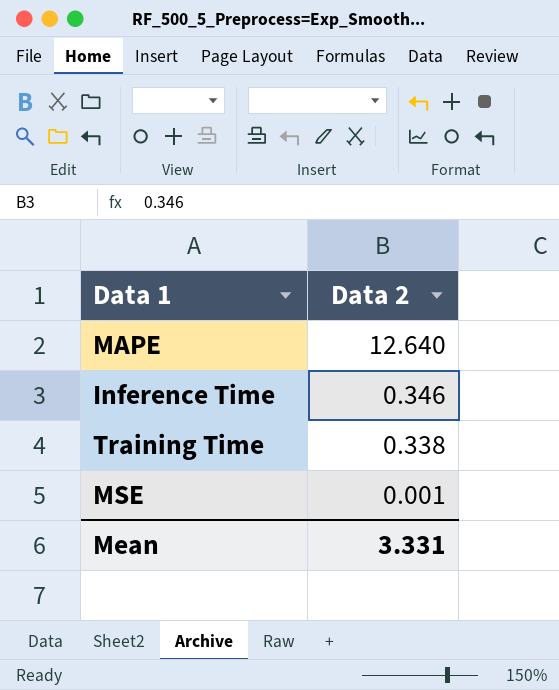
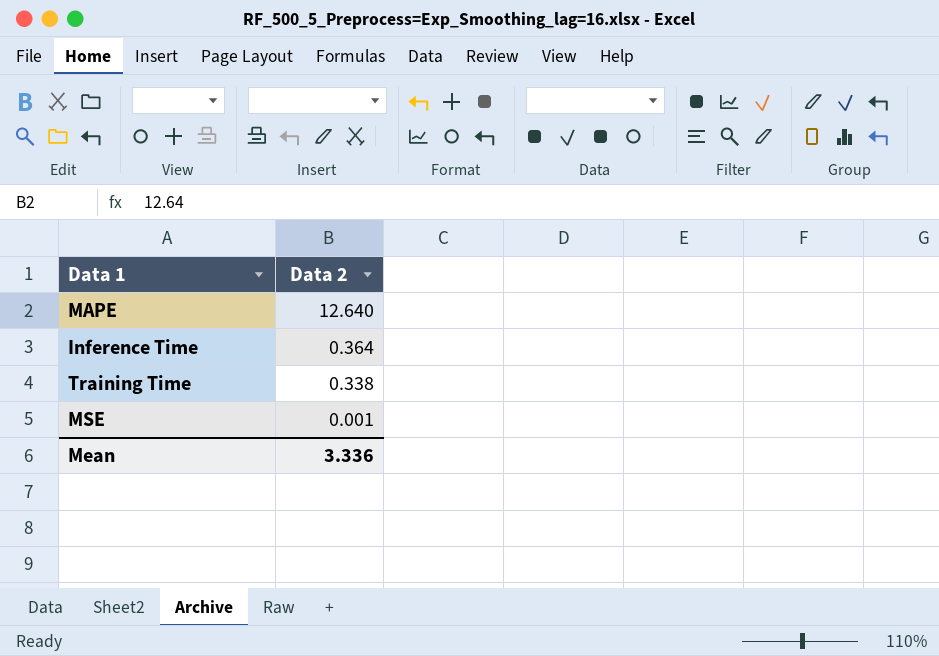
Inference Time | Data 2: 0.346 -> 0.364
Mean | Data 2: 3.331 -> 3.336

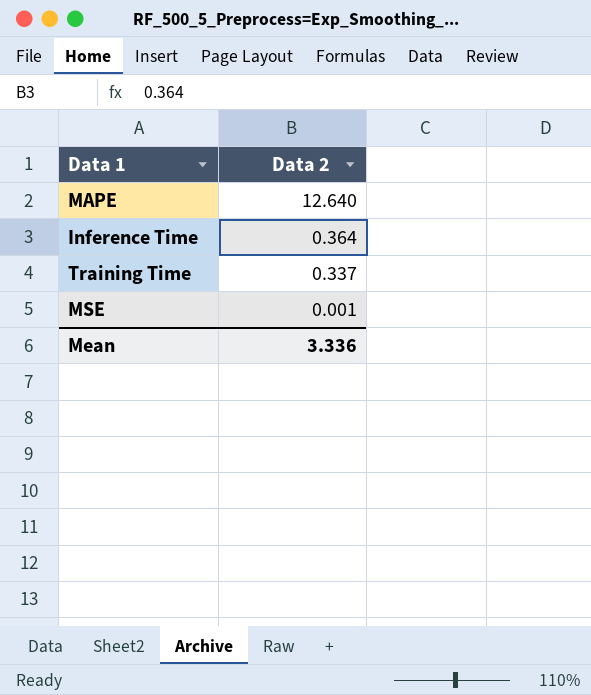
Training Time | Data 2: 0.338 -> 0.337

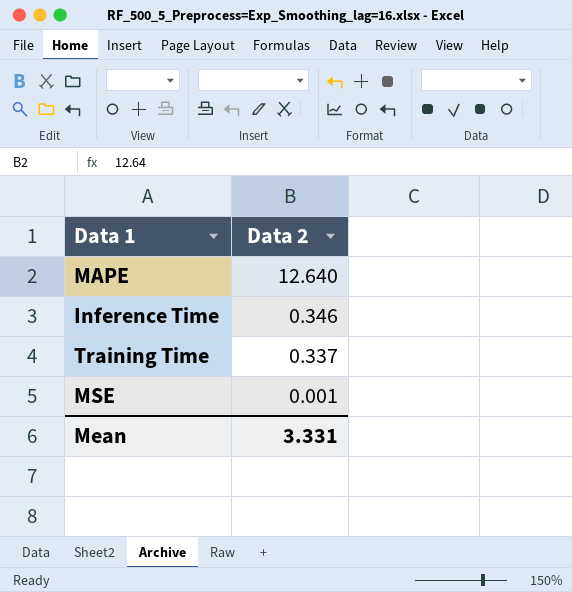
Inference Time | Data 2: 0.364 -> 0.346
Mean | Data 2: 3.336 -> 3.331

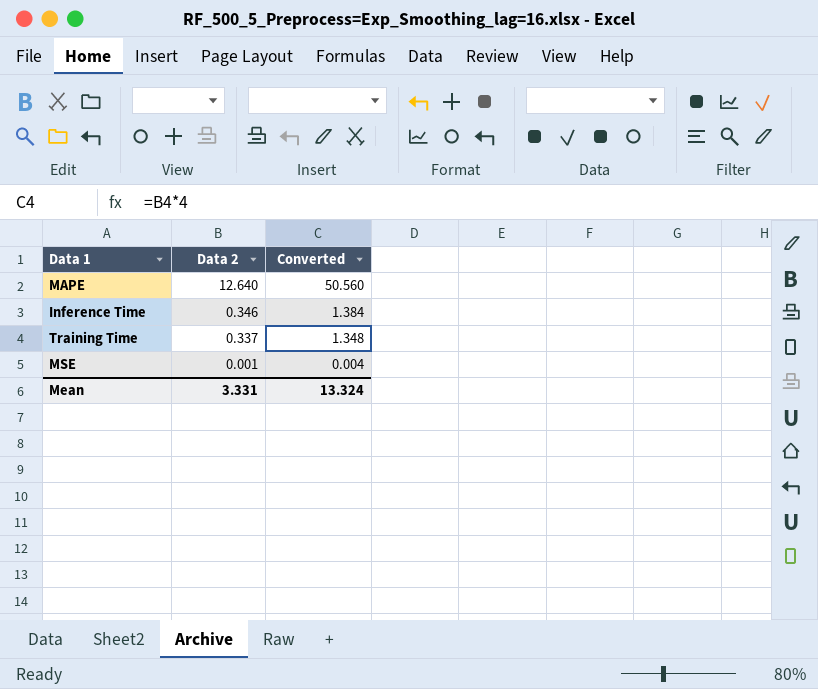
column Converted | formula: none -> [Data 2] * 4

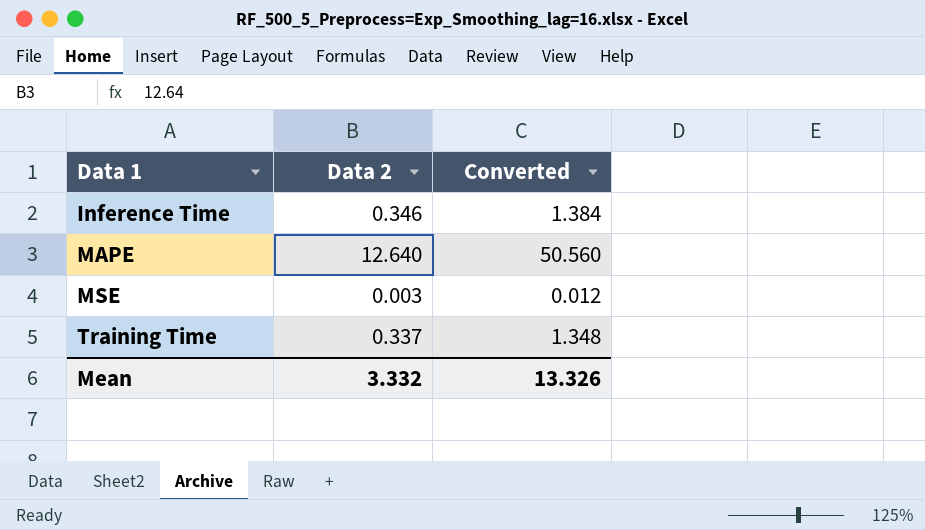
row order: Data 2 descending -> Data 1 ascending
MSE | Data 2: 0.001 -> 0.003
MSE | Converted: 0.004 -> 0.012
Mean | Data 2: 3.331 -> 3.332
Mean | Converted: 13.324 -> 13.326

